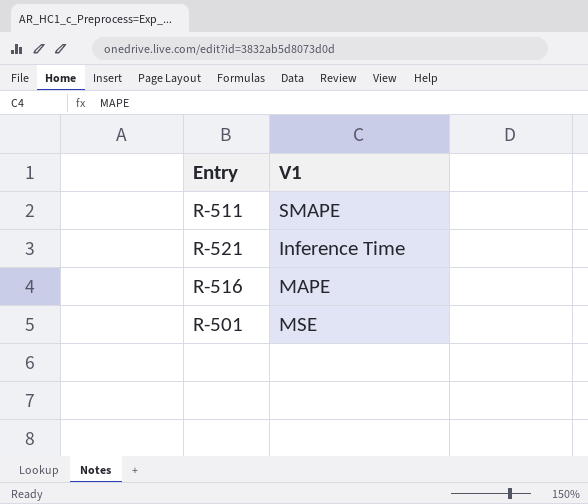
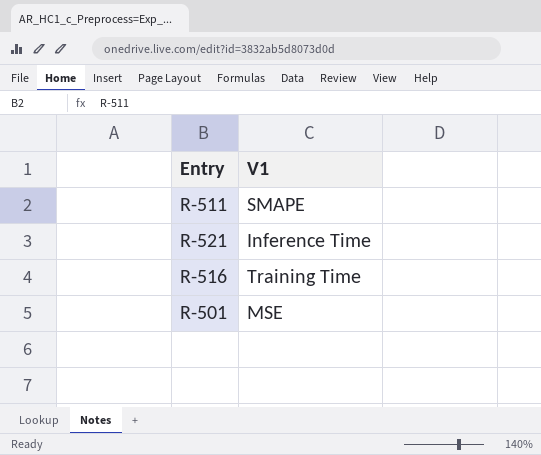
R-516 | V1: MAPE -> Training Time

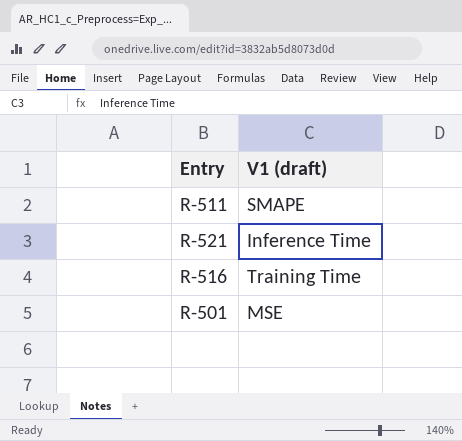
column name: V1 -> V1 (draft)

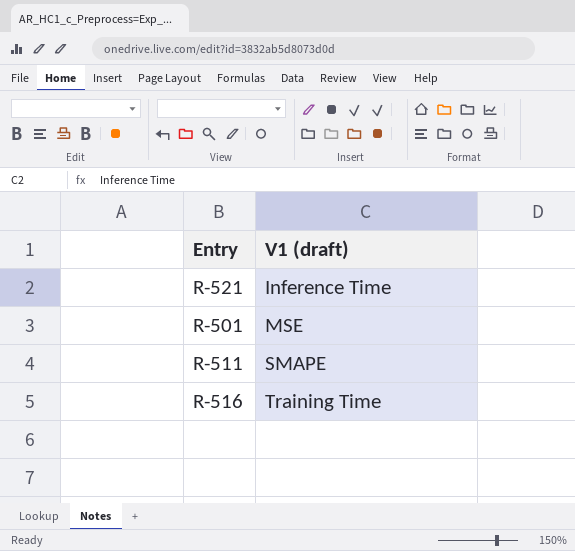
row order: none -> V1 (draft) ascending

